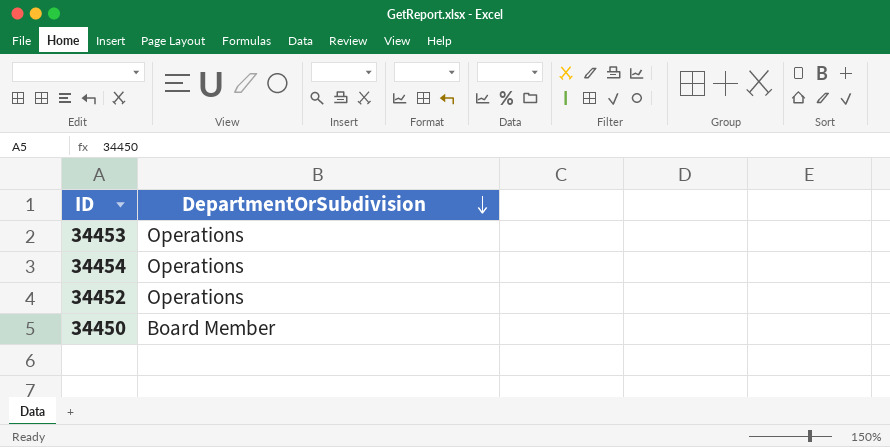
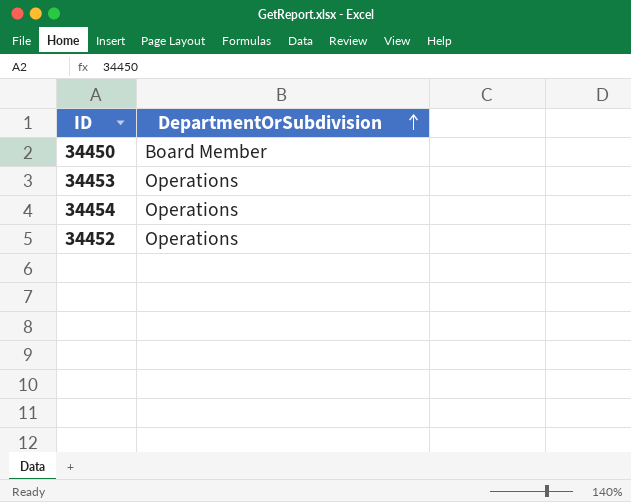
row order: DepartmentOrSubdivision descending -> DepartmentOrSubdivision ascending

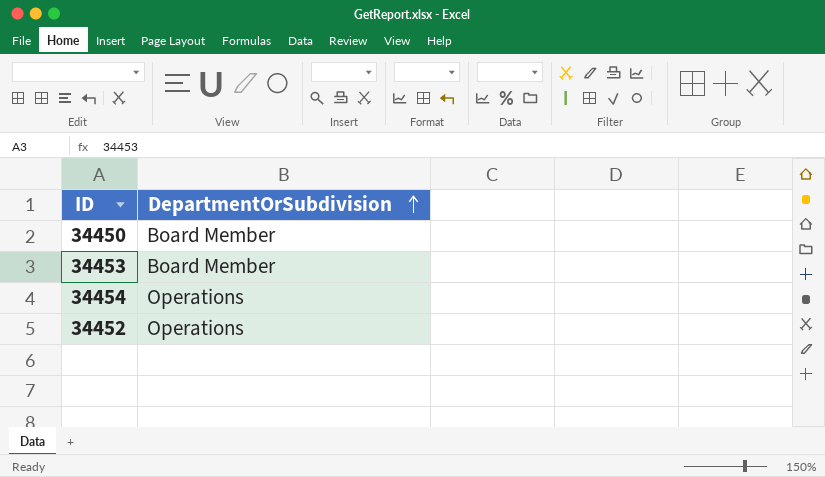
34453 | DepartmentOrSubdivision: Operations -> Board Member

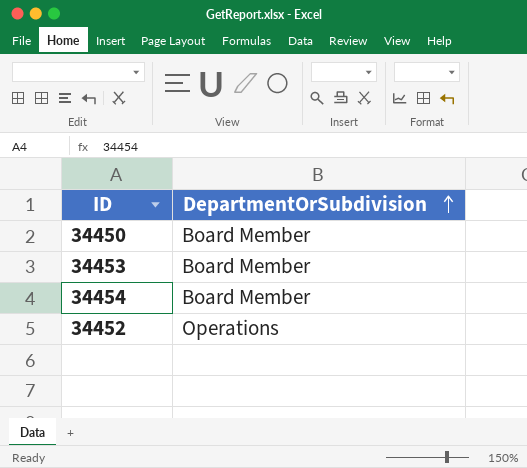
34454 | DepartmentOrSubdivision: Operations -> Board Member

